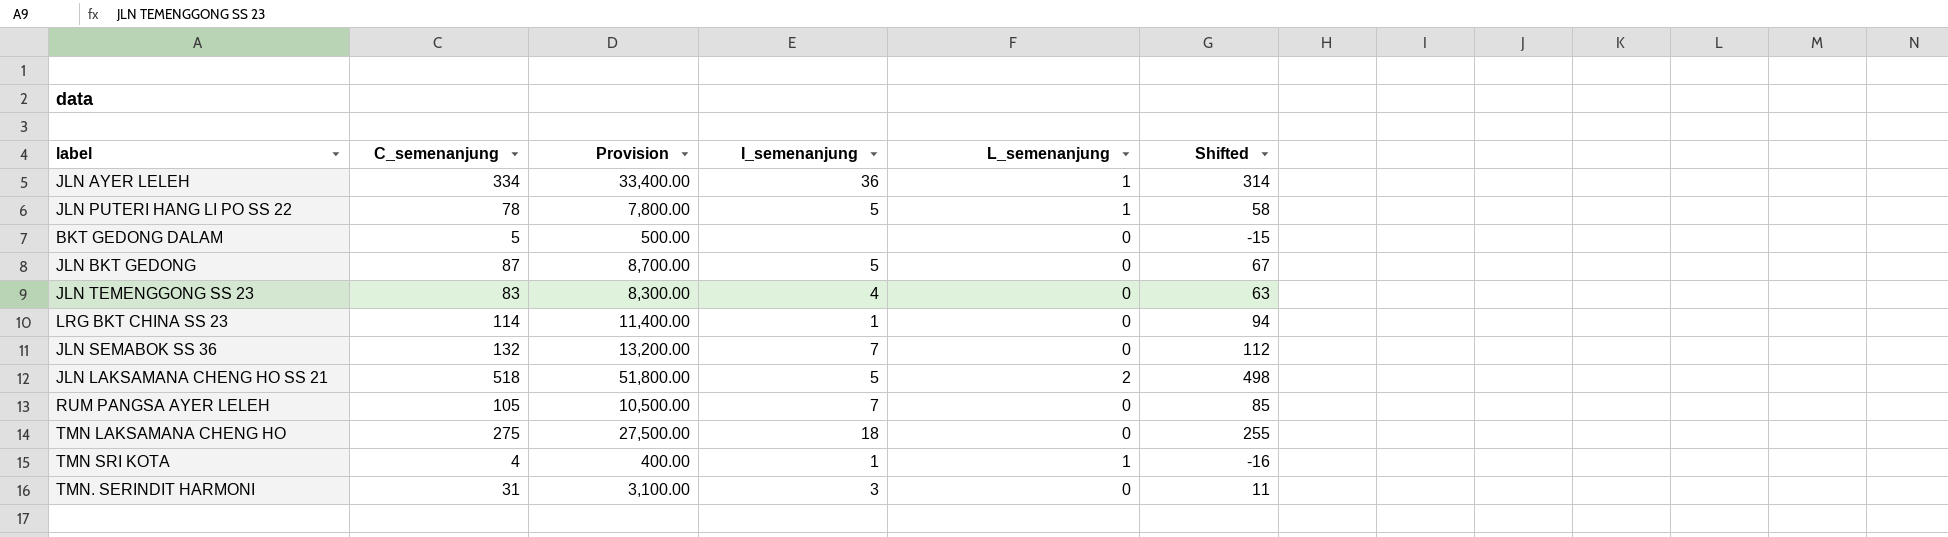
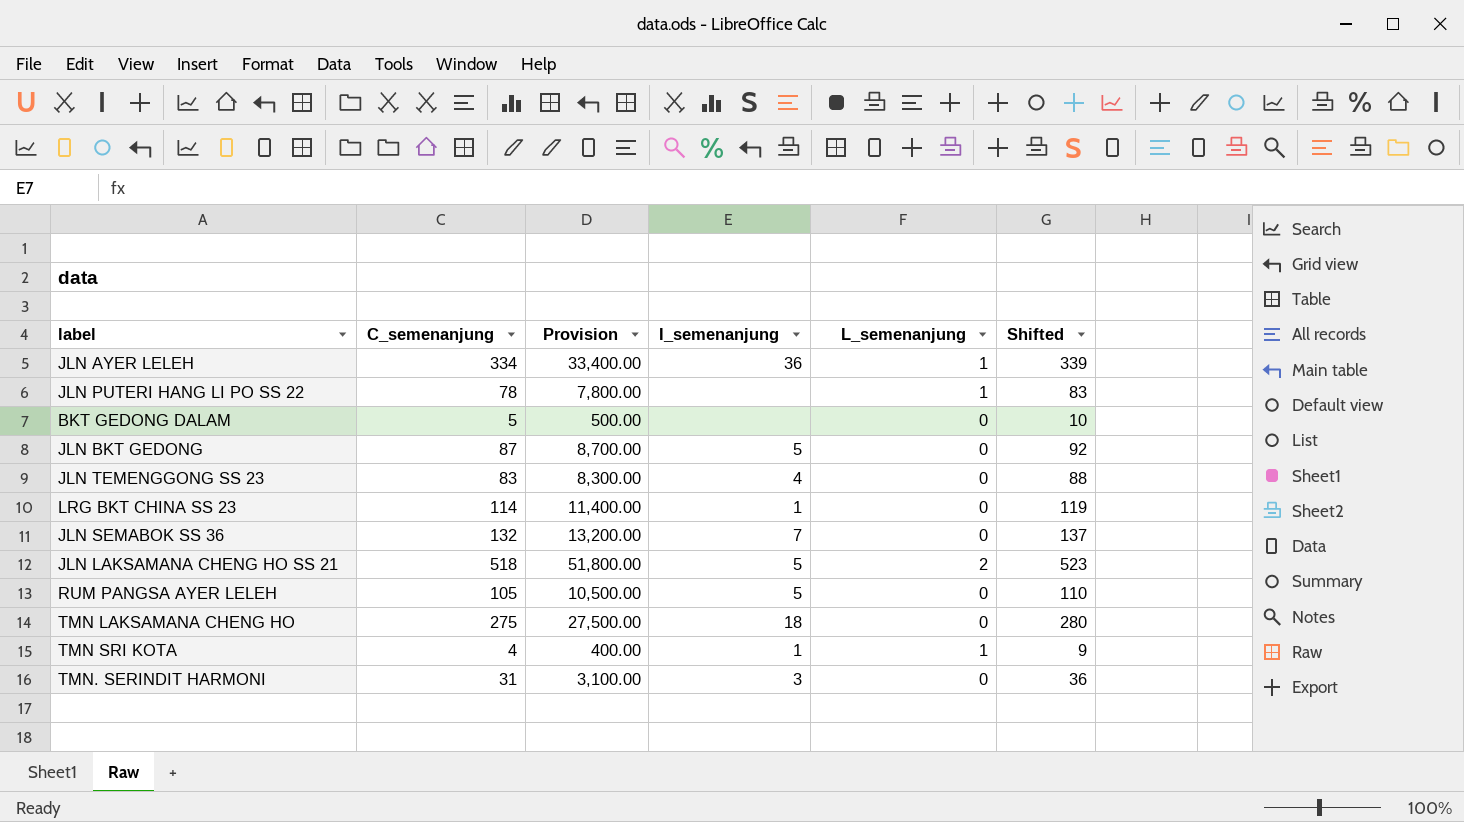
column Shifted | formula: [C_semenanjung] - 20 -> [C_semenanjung] + 5
JLN PUTERI HANG LI PO SS 22 | I_semenanjung: 5 -> none
RUM PANGSA AYER LELEH | I_semenanjung: 7 -> 5

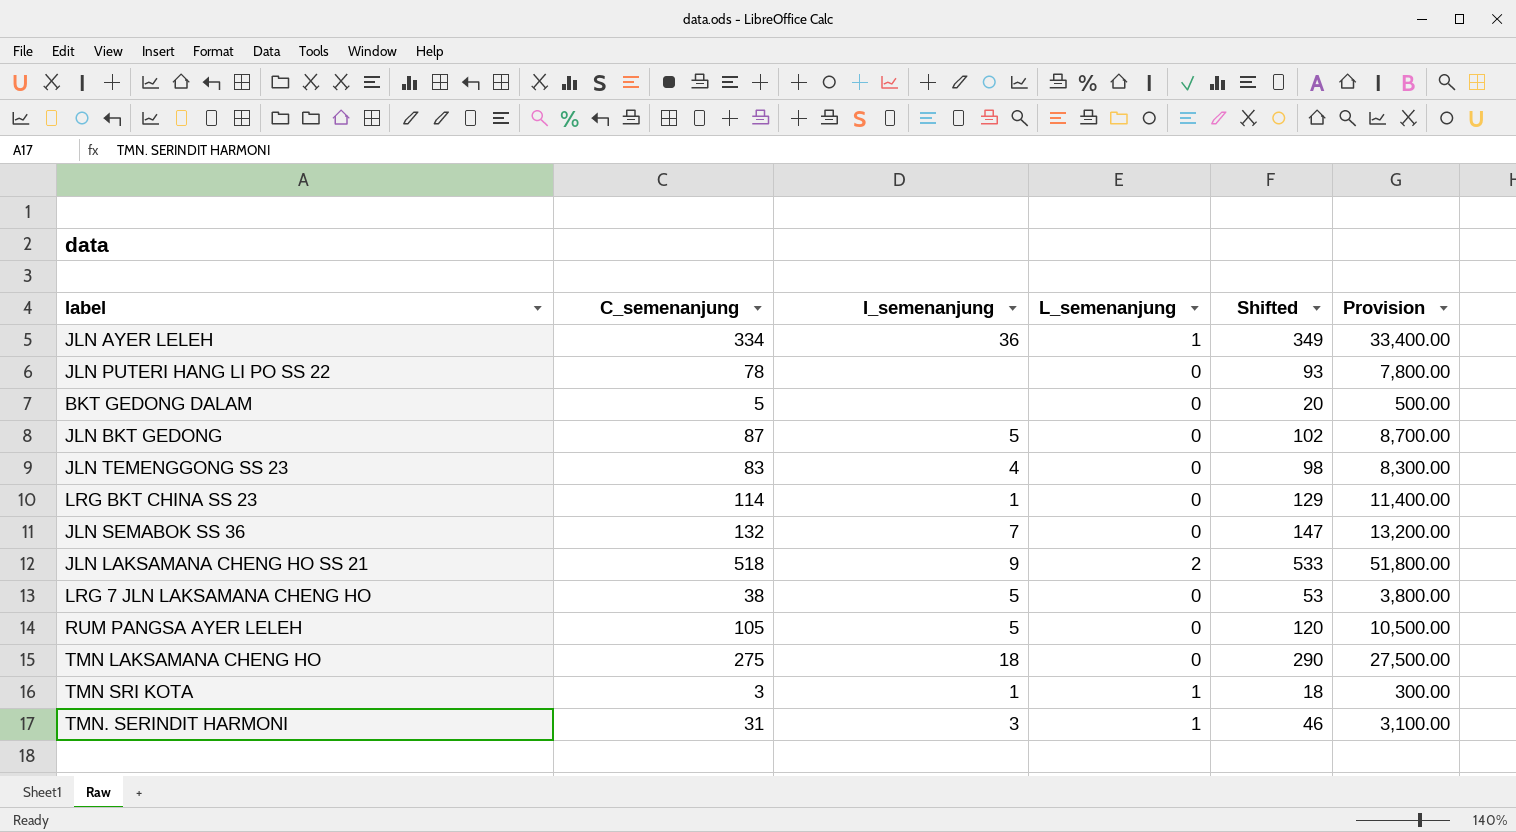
column Shifted | formula: [C_semenanjung] + 5 -> [C_semenanjung] + 15
column Provision | position: 3 -> 6
JLN PUTERI HANG LI PO SS 22 | L_semenanjung: 1 -> 0
JLN LAKSAMANA CHENG HO SS 21 | I_semenanjung: 5 -> 9
row LRG 7 JLN LAKSAMANA CHENG HO: none -> 38 | 5 | 0 | 53 | 3,800.00
TMN SRI KOTA | C_semenanjung: 4 -> 3
TMN SRI KOTA | Provision: 400.00 -> 300.00
TMN. SERINDIT HARMONI | L_semenanjung: 0 -> 1

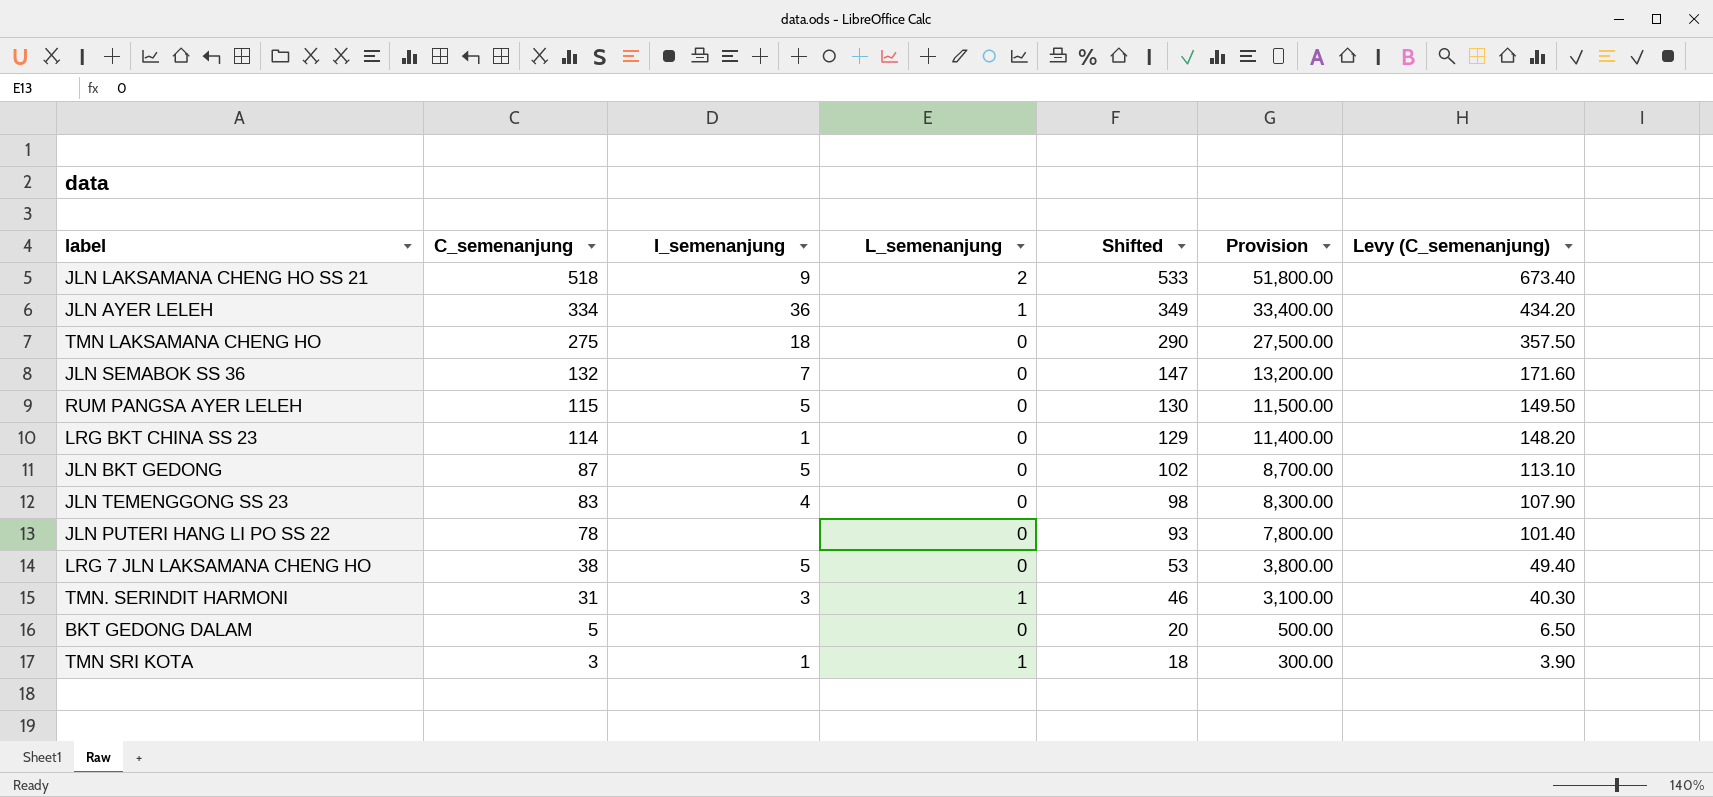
row order: none -> C_semenanjung descending
column Levy (C_semenanjung) | formula: none -> [C_semenanjung] * 1.3
RUM PANGSA AYER LELEH | C_semenanjung: 105 -> 115
RUM PANGSA AYER LELEH | Shifted: 120 -> 130
RUM PANGSA AYER LELEH | Provision: 10,500.00 -> 11,500.00

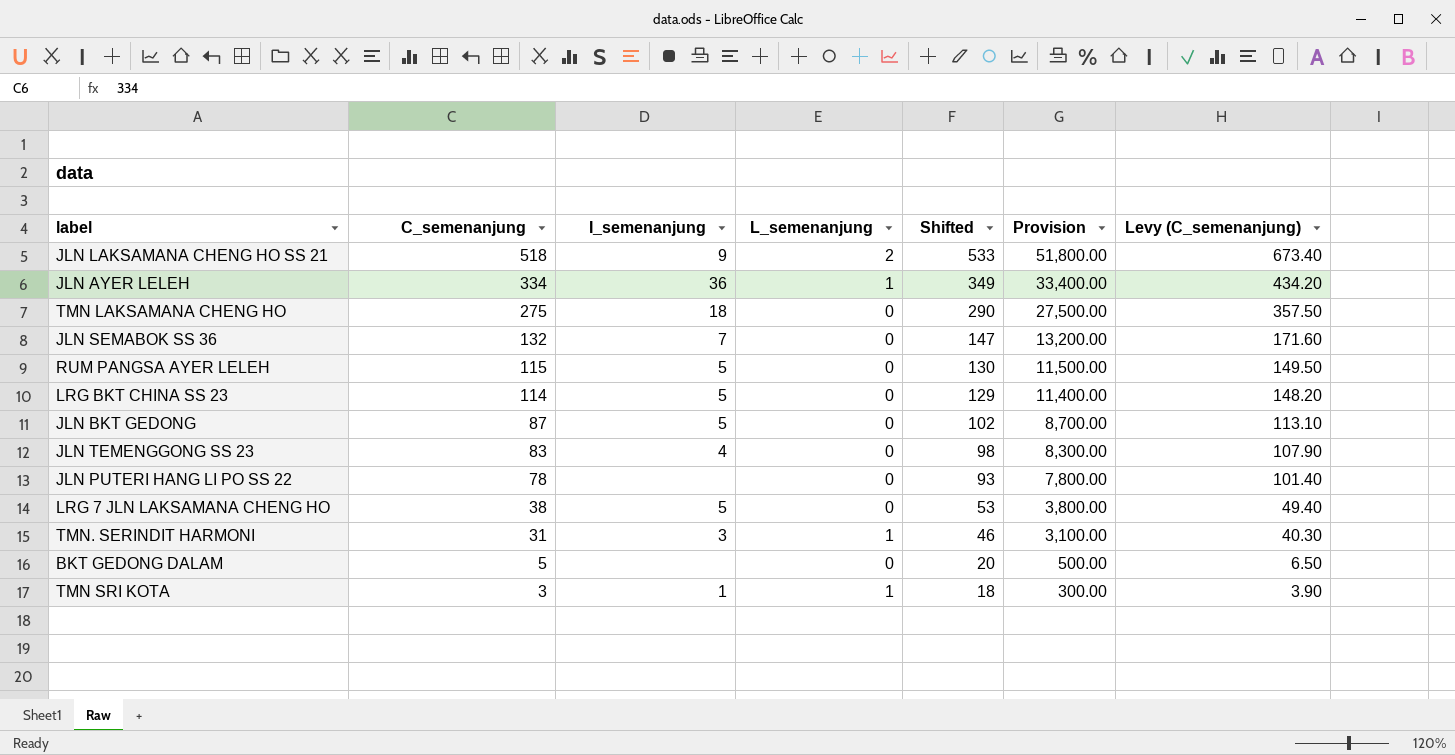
LRG BKT CHINA SS 23 | I_semenanjung: 1 -> 5

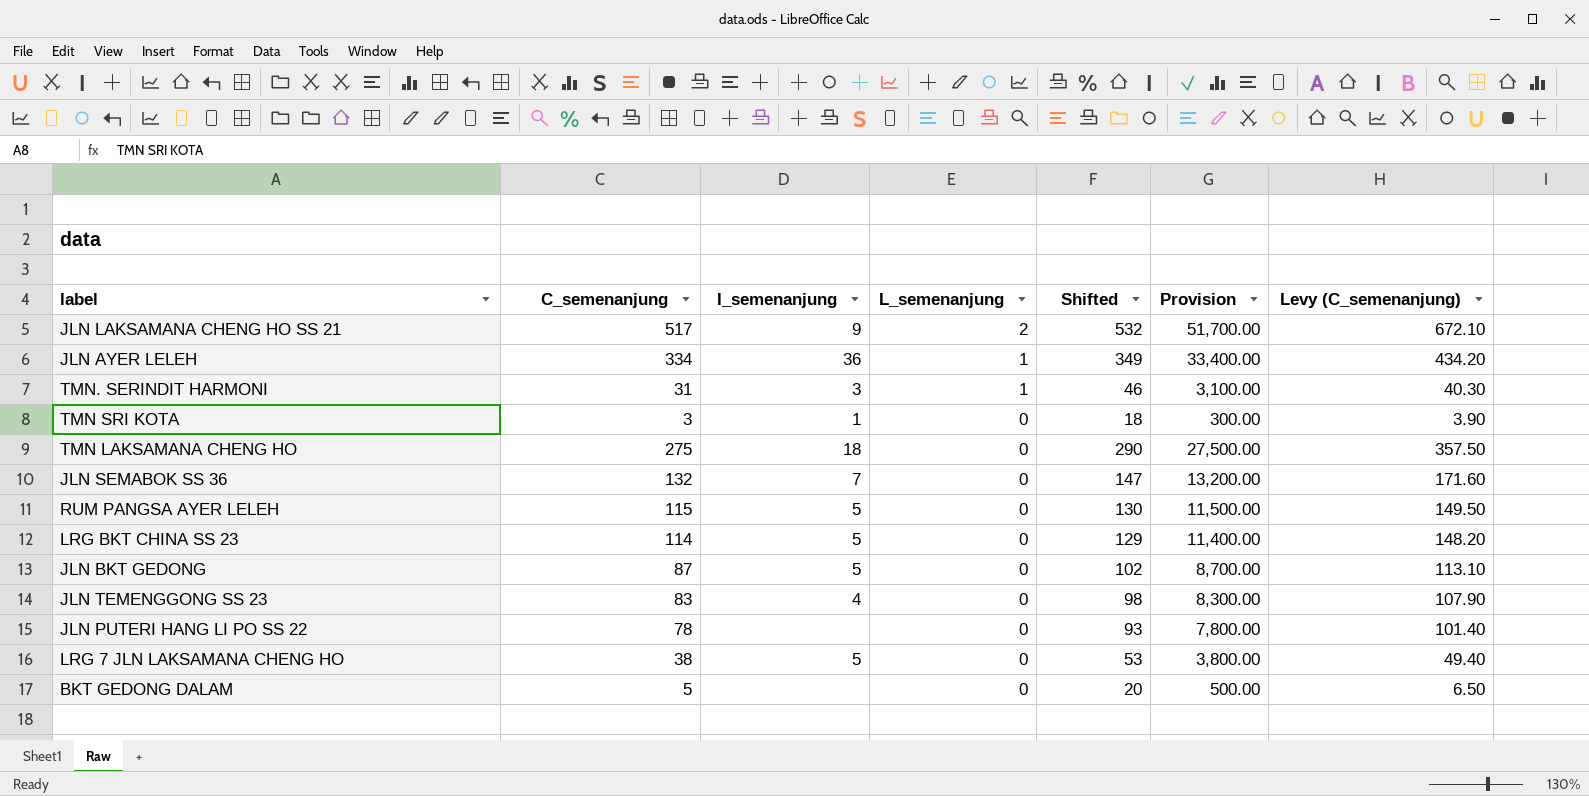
row order: C_semenanjung descending -> L_semenanjung descending
JLN LAKSAMANA CHENG HO SS 21 | C_semenanjung: 518 -> 517
JLN LAKSAMANA CHENG HO SS 21 | Shifted: 533 -> 532
JLN LAKSAMANA CHENG HO SS 21 | Provision: 51,800.00 -> 51,700.00
JLN LAKSAMANA CHENG HO SS 21 | Levy (C_semenanjung): 673.40 -> 672.10
TMN SRI KOTA | L_semenanjung: 1 -> 0

